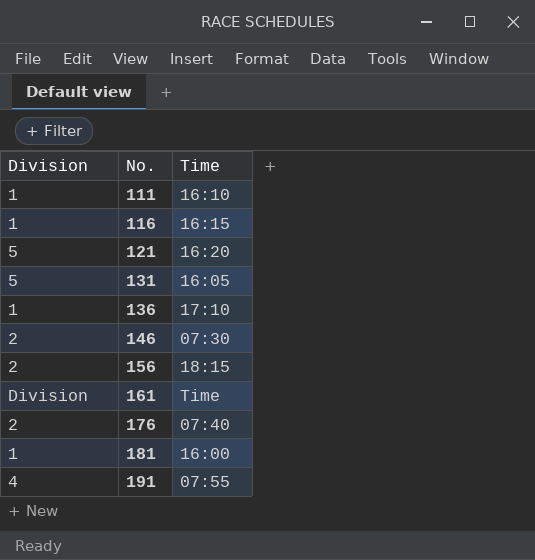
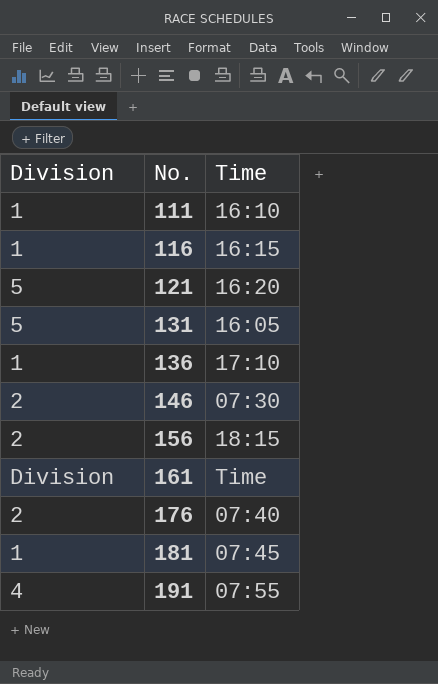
181 | Time: 16:00 -> 07:45

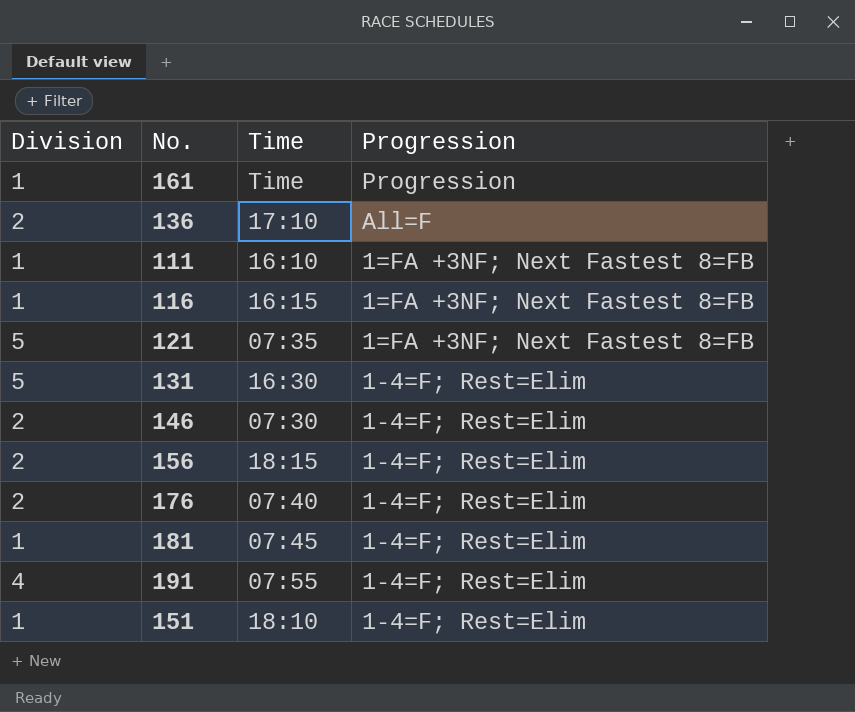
row order: No. ascending -> Progression descending
column Progression | position: none -> 4
161 | Division: Division -> 1
136 | Division: 1 -> 2
121 | Time: 16:20 -> 07:35
131 | Time: 16:05 -> 16:30
row 151: none -> 1 | 18:10 | 1-4=F; Rest=Elim

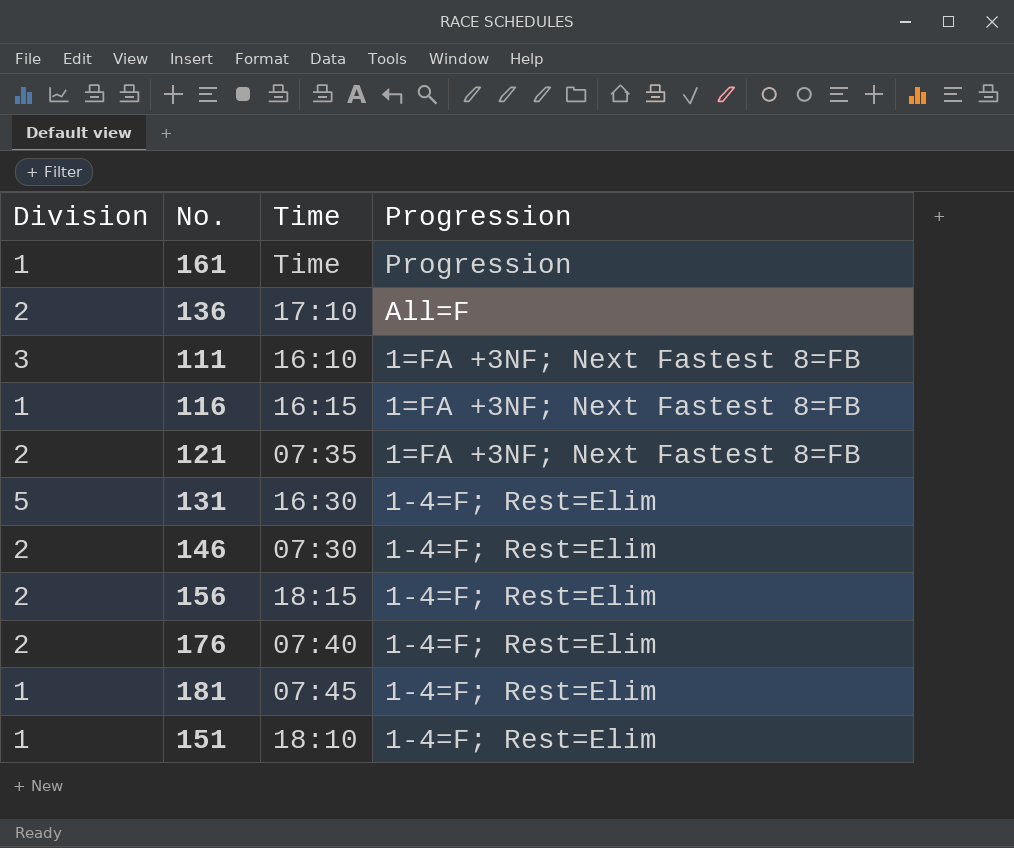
row 191: 4 | 07:55 | 1-4=F; Rest=Elim -> none
111 | Division: 1 -> 3
121 | Division: 5 -> 2

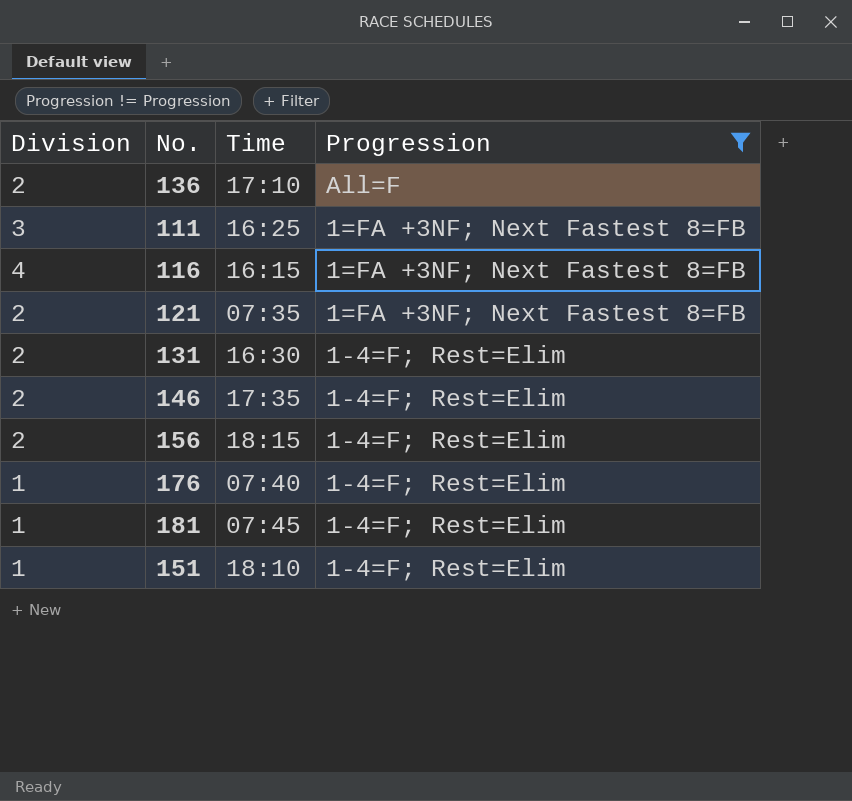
filter: none -> Progression != Progression
111 | Time: 16:10 -> 16:25
116 | Division: 1 -> 4
131 | Division: 5 -> 2
146 | Time: 07:30 -> 17:35
176 | Division: 2 -> 1

